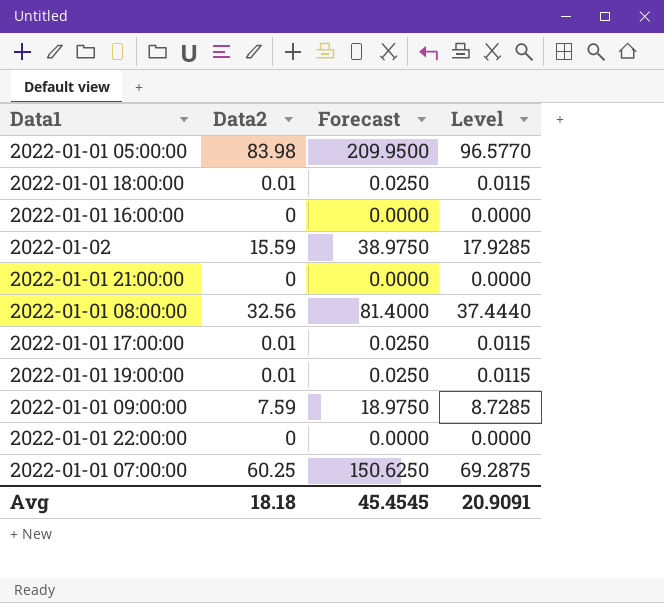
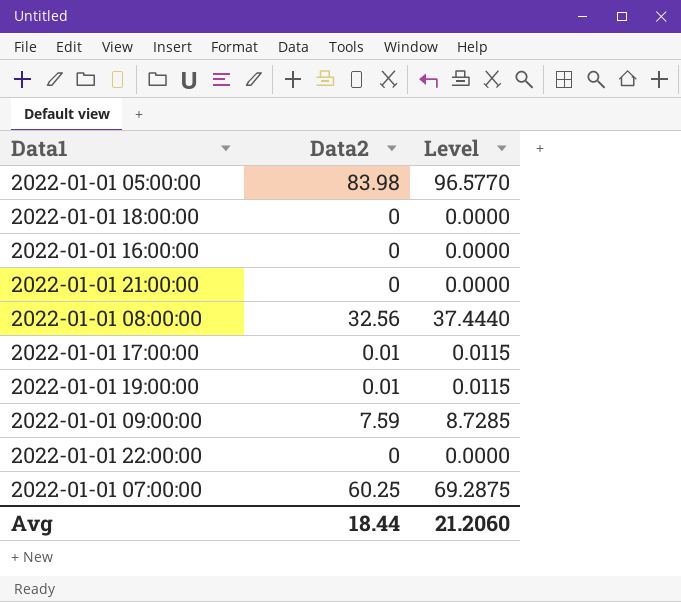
column Forecast | formula: [Data2] * 2.5 -> none
row 2022-01-02: 15.59 | 38.9750 | 17.9285 -> none
2022-01-01 18:00:00 | Data2: 0.01 -> 0
2022-01-01 18:00:00 | Level: 0.0115 -> 0.0000
Avg | Data2: 18.18 -> 18.44
Avg | Level: 20.9091 -> 21.2060

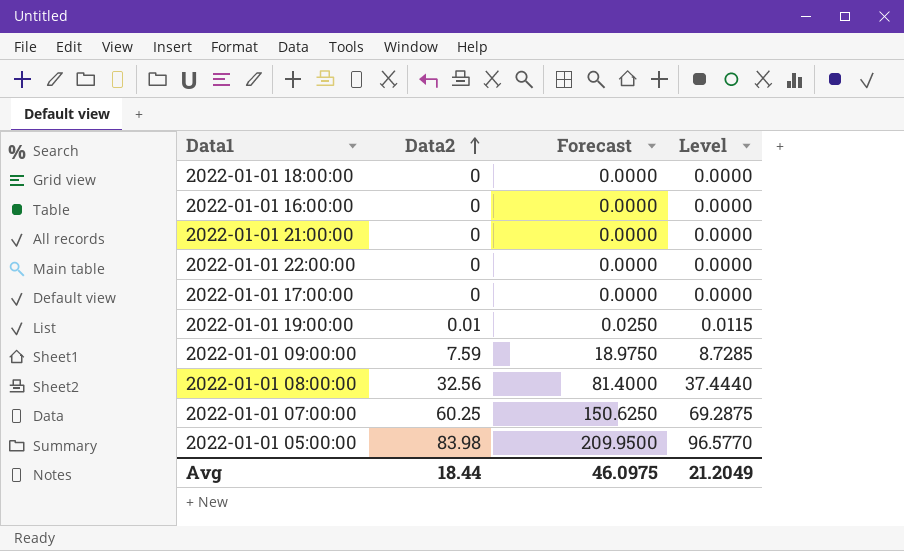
row order: none -> Data2 ascending
column Forecast | formula: none -> [Data2] * 2.5
2022-01-01 17:00:00 | Data2: 0.01 -> 0
2022-01-01 17:00:00 | Level: 0.0115 -> 0.0000
Avg | Level: 21.2060 -> 21.2049

